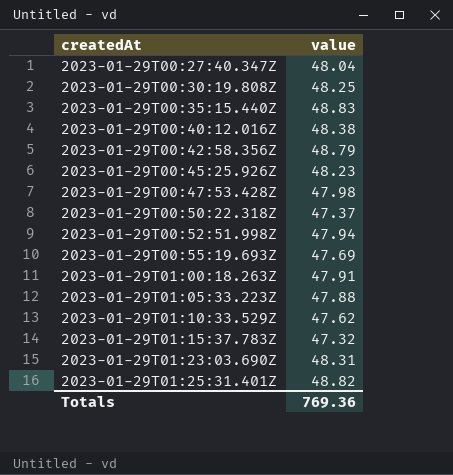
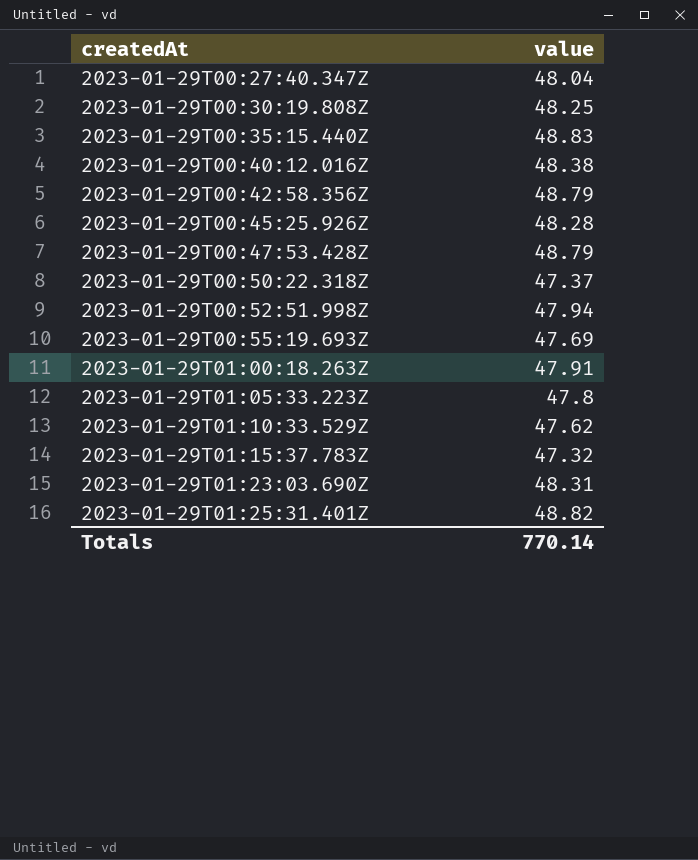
2023-01-29T00:45:25.926Z | value: 48.23 -> 48.28
2023-01-29T00:47:53.428Z | value: 47.98 -> 48.79
2023-01-29T01:05:33.223Z | value: 47.88 -> 47.8
Totals | value: 769.36 -> 770.14

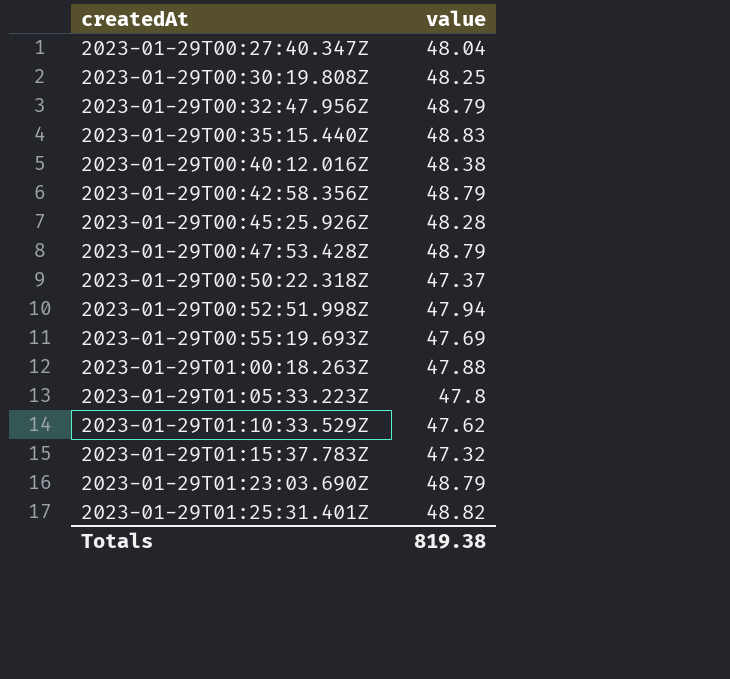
row 2023-01-29T00:32:47.956Z: none -> 48.79
2023-01-29T01:00:18.263Z | value: 47.91 -> 47.88
2023-01-29T01:23:03.690Z | value: 48.31 -> 48.79
Totals | value: 770.14 -> 819.38

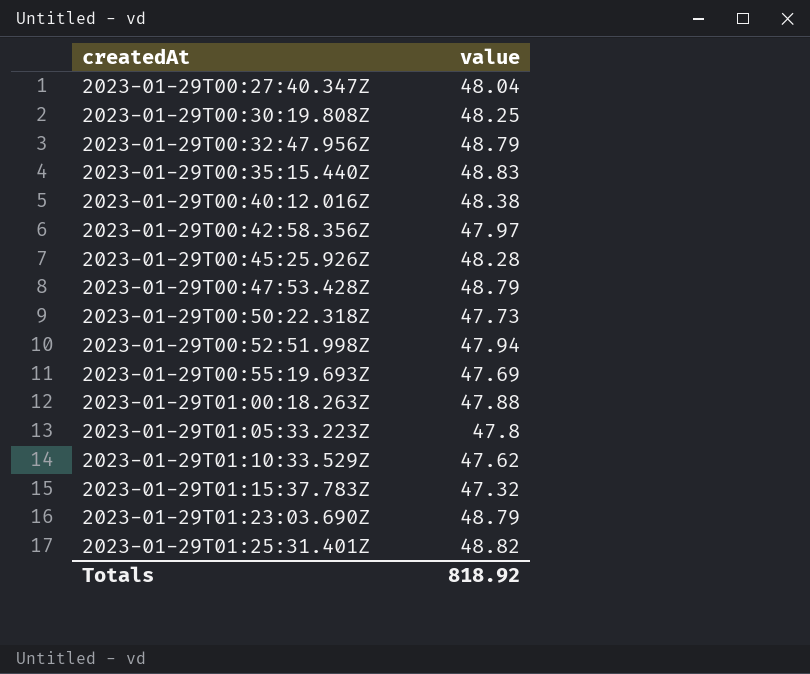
2023-01-29T00:42:58.356Z | value: 48.79 -> 47.97
2023-01-29T00:50:22.318Z | value: 47.37 -> 47.73
Totals | value: 819.38 -> 818.92

